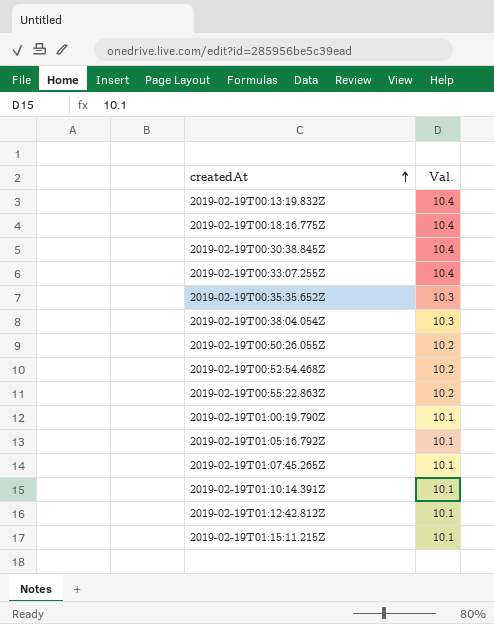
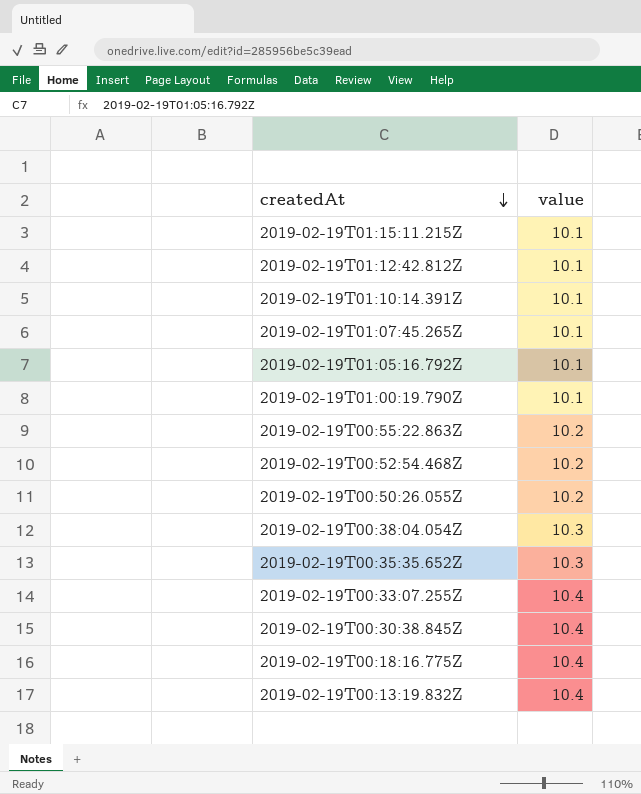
row order: createdAt ascending -> createdAt descending
column name: Val. -> value

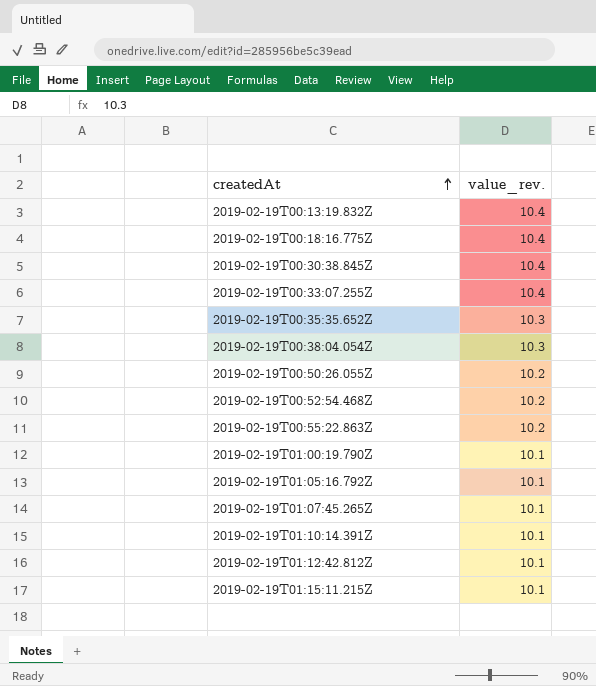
row order: createdAt descending -> createdAt ascending
column name: value -> value_rev.

